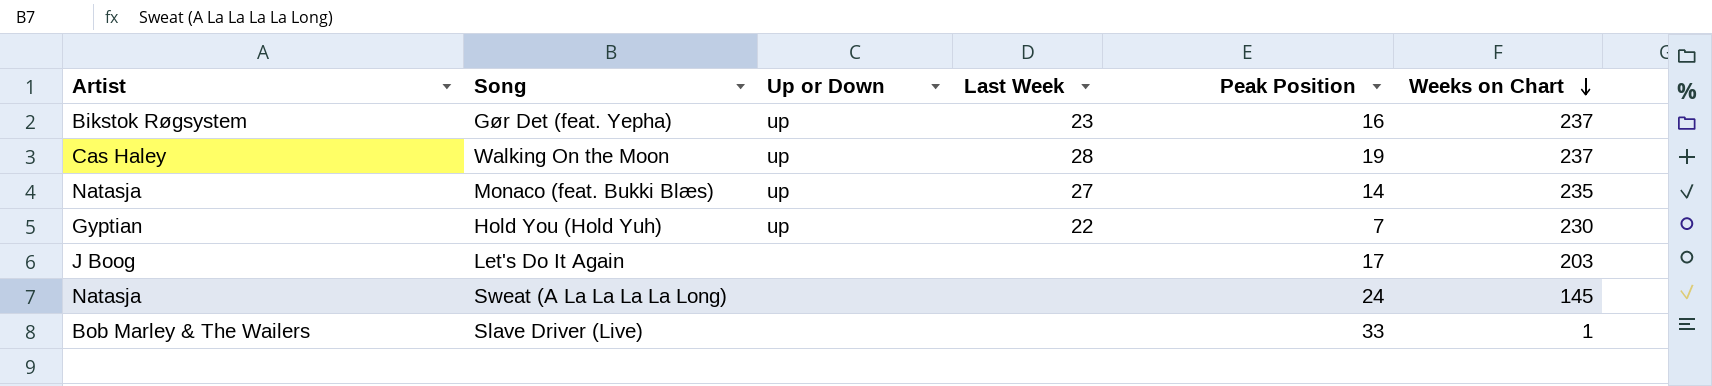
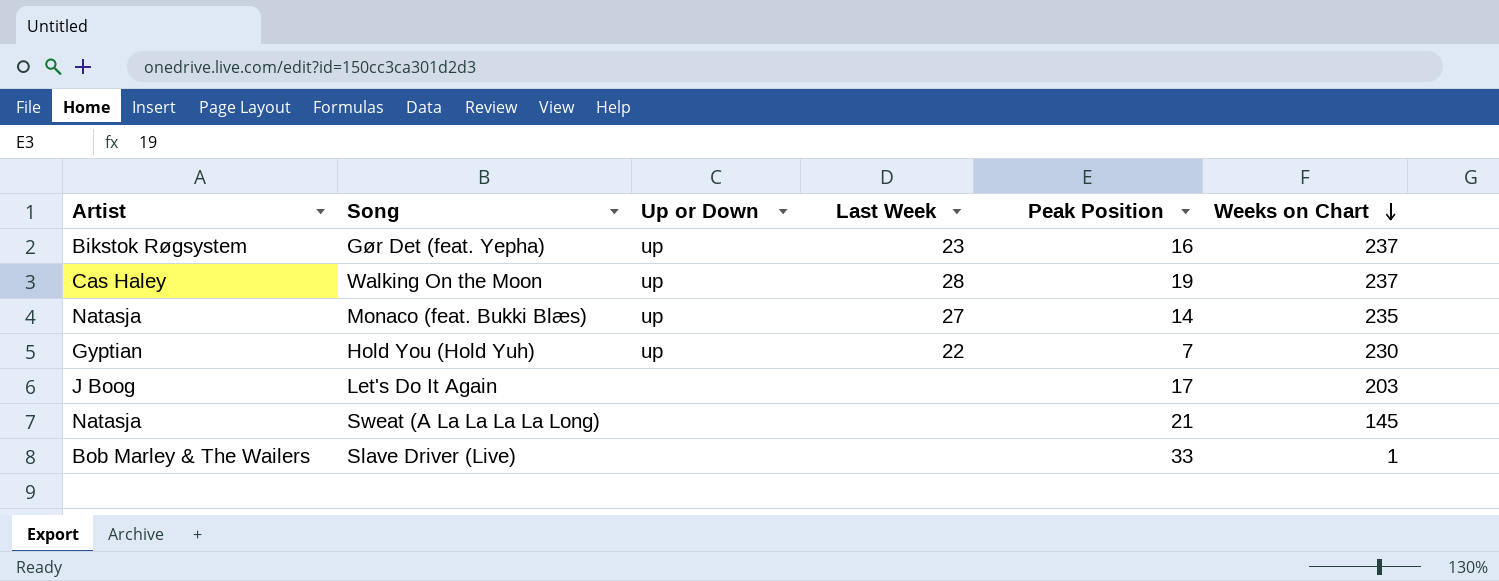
Sweat (A La La La La Long) | Peak Position: 24 -> 21

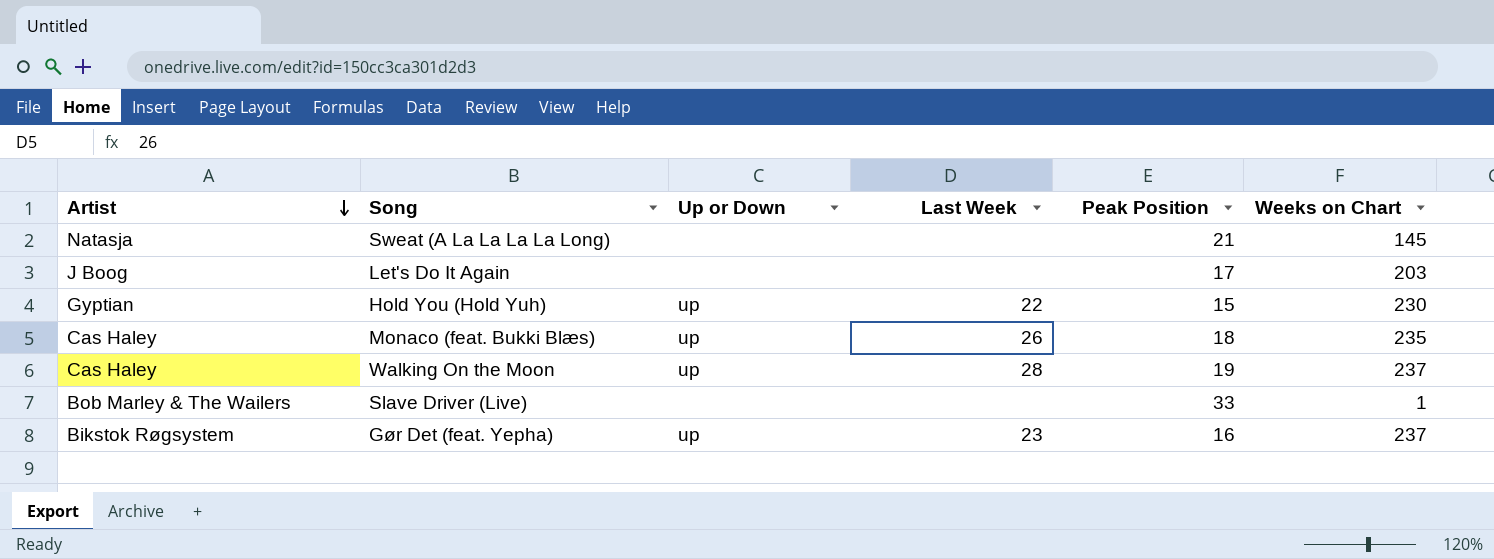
row order: Weeks on Chart descending -> Artist descending
Hold You (Hold Yuh) | Peak Position: 7 -> 15
Monaco (feat. Bukki Blæs) | Artist: Natasja -> Cas Haley
Monaco (feat. Bukki Blæs) | Last Week: 27 -> 26
Monaco (feat. Bukki Blæs) | Peak Position: 14 -> 18

